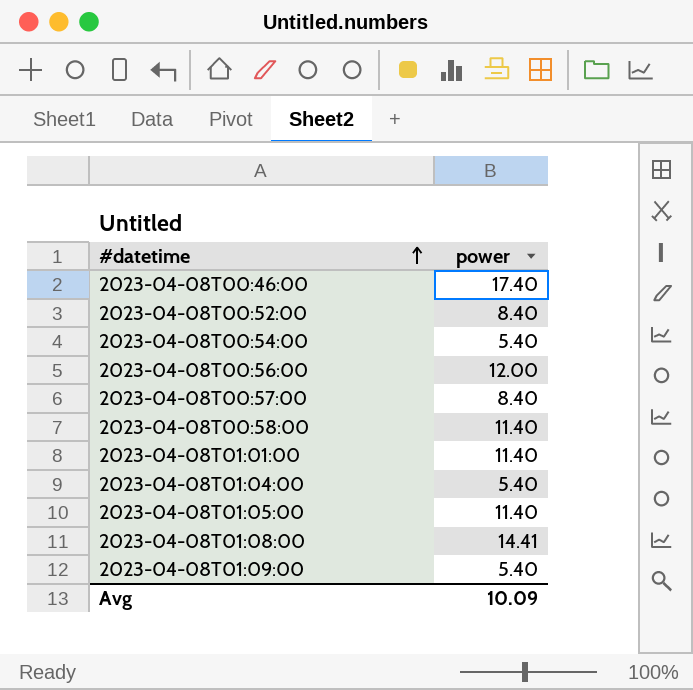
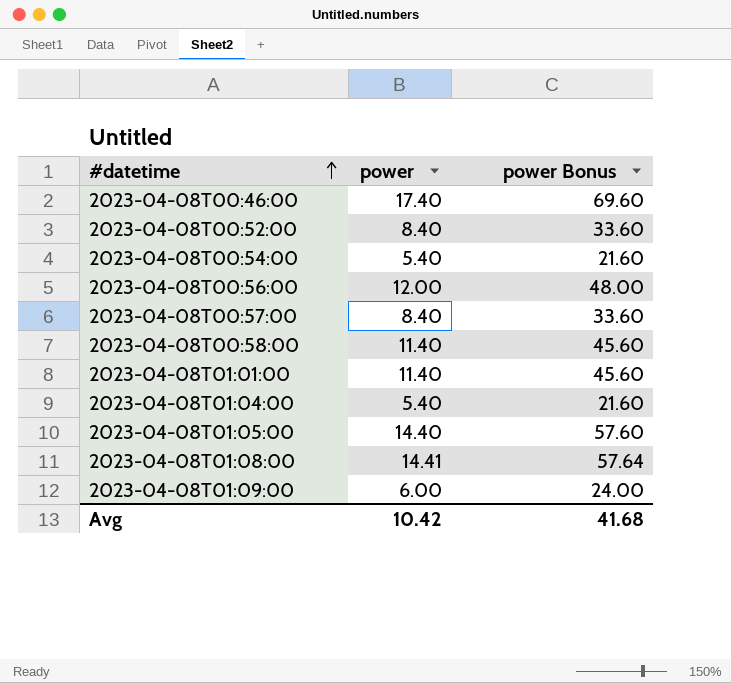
column power Bonus | formula: none -> [power] * 4
2023-04-08T01:05:00 | power: 11.40 -> 14.40
2023-04-08T01:09:00 | power: 5.40 -> 6.00
Avg | power: 10.09 -> 10.42

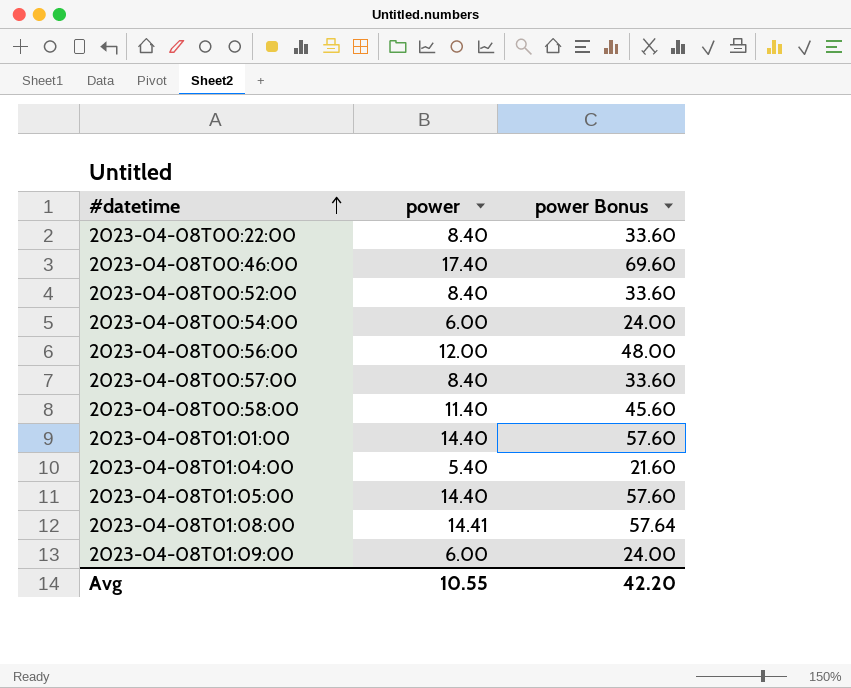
row 2023-04-08T00:22:00: none -> 8.40 | 33.60
2023-04-08T00:54:00 | power: 5.40 -> 6.00
2023-04-08T00:54:00 | power Bonus: 21.60 -> 24.00
2023-04-08T01:01:00 | power: 11.40 -> 14.40
2023-04-08T01:01:00 | power Bonus: 45.60 -> 57.60
Avg | power: 10.42 -> 10.55
Avg | power Bonus: 41.68 -> 42.20

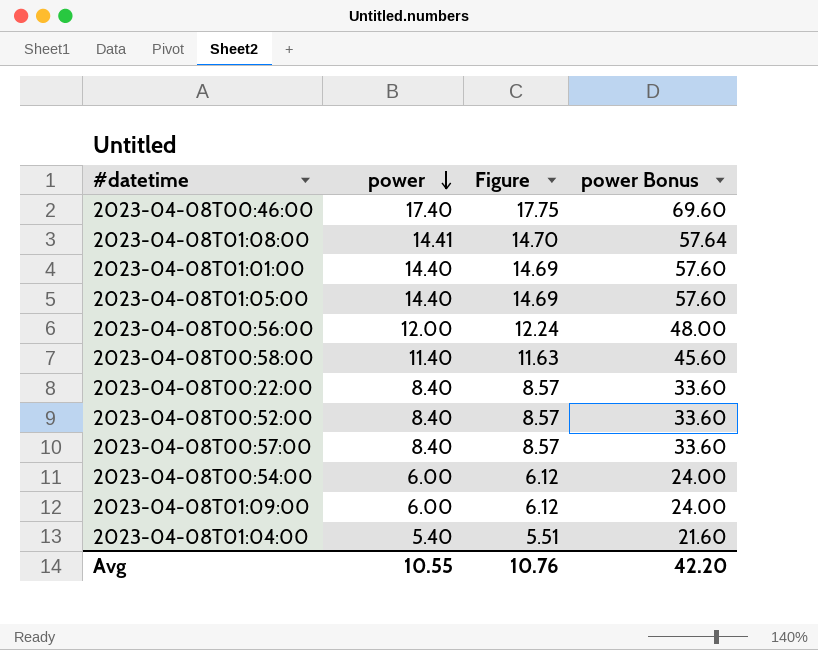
row order: #datetime ascending -> power descending
column Figure | formula: none -> [power] * 1.02

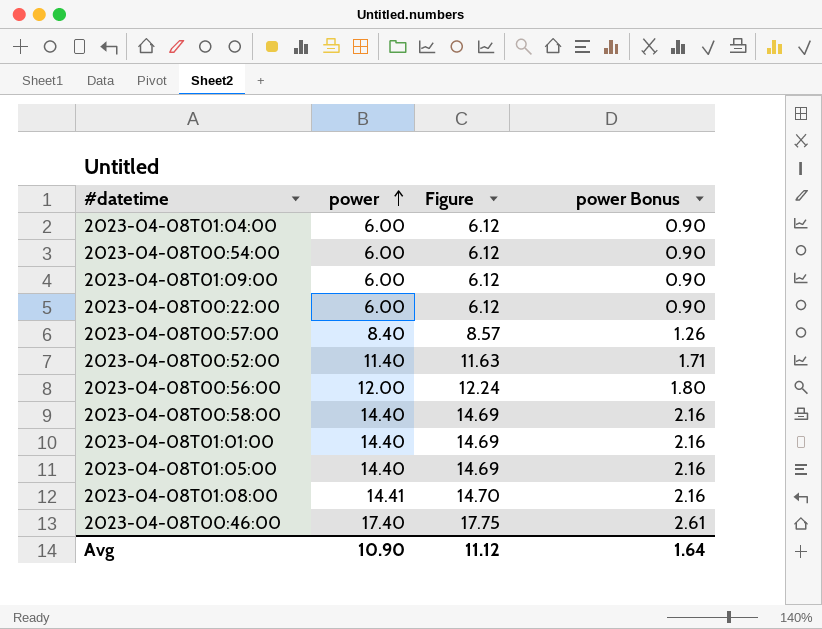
row order: power descending -> power ascending
column power Bonus | formula: [power] * 4 -> [power] * 0.15
2023-04-08T01:04:00 | power: 5.40 -> 6.00
2023-04-08T01:04:00 | Figure: 5.51 -> 6.12
2023-04-08T00:22:00 | power: 8.40 -> 6.00
2023-04-08T00:22:00 | Figure: 8.57 -> 6.12
2023-04-08T00:52:00 | power: 8.40 -> 11.40
2023-04-08T00:52:00 | Figure: 8.57 -> 11.63
2023-04-08T00:58:00 | power: 11.40 -> 14.40
2023-04-08T00:58:00 | Figure: 11.63 -> 14.69
Avg | power: 10.55 -> 10.90
Avg | Figure: 10.76 -> 11.12
Avg | power Bonus: 42.20 -> 1.64

